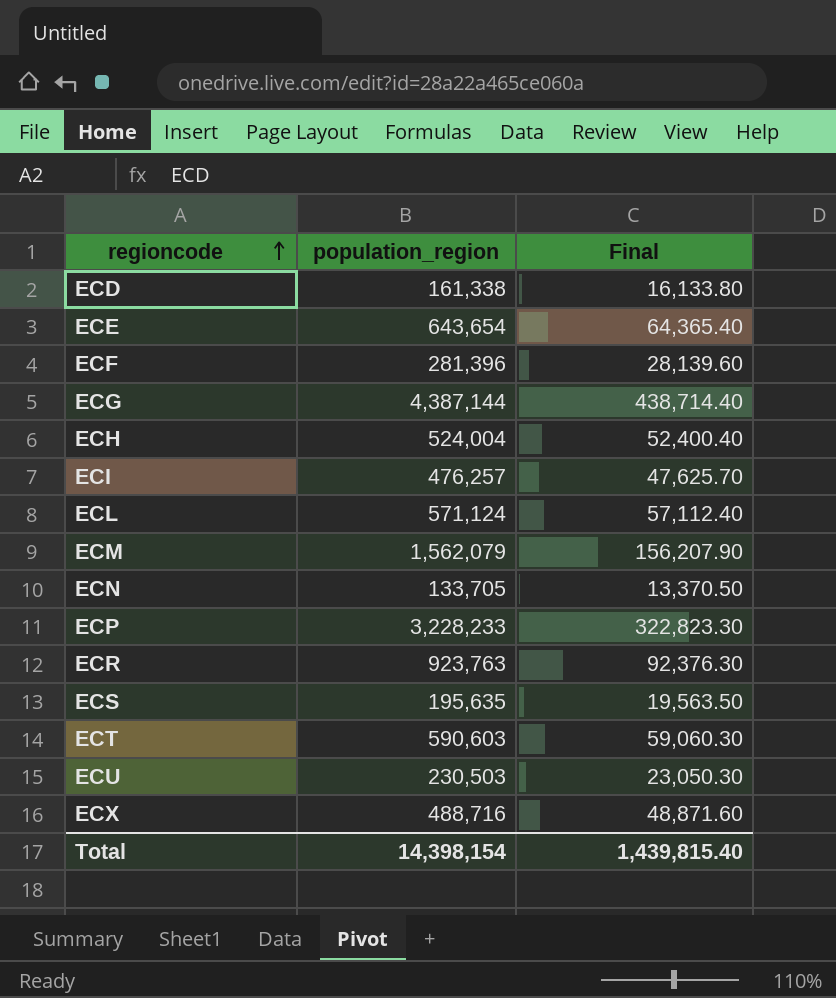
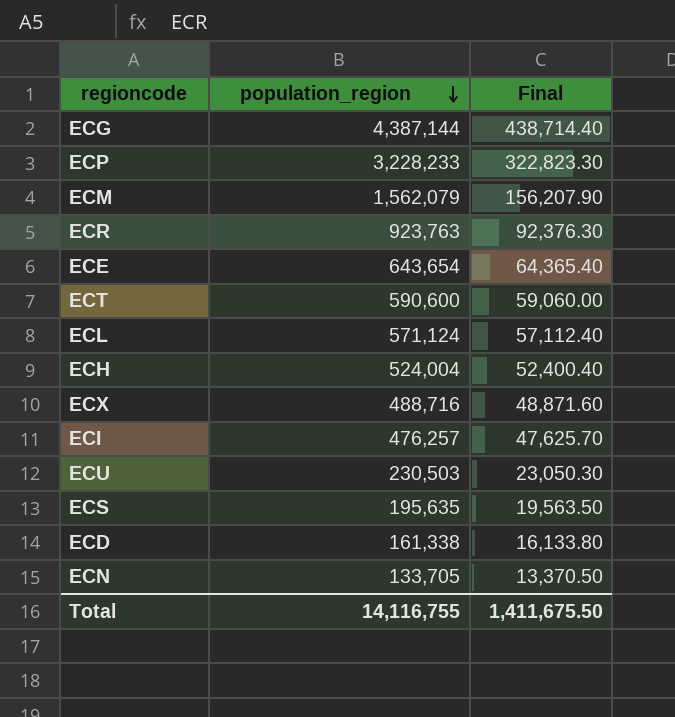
row order: regioncode ascending -> population_region descending
row ECF: 281,396 | 28,139.60 -> none
ECT | population_region: 590,603 -> 590,600
ECT | Final: 59,060.30 -> 59,060.00
Total | population_region: 14,398,154 -> 14,116,755
Total | Final: 1,439,815.40 -> 1,411,675.50

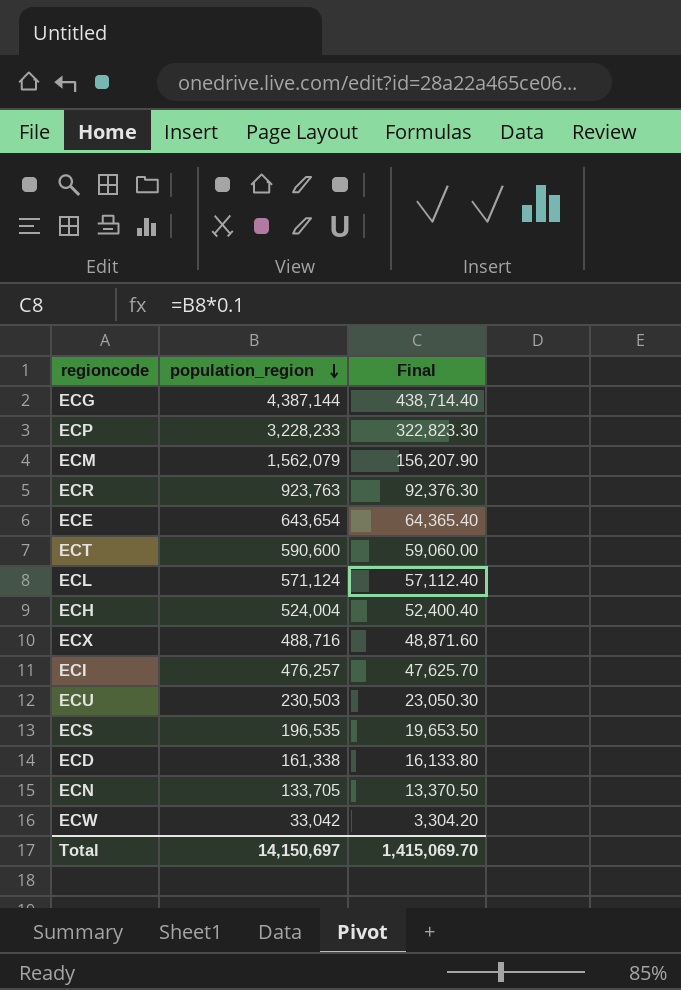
ECS | population_region: 195,635 -> 196,535
ECS | Final: 19,563.50 -> 19,653.50
row ECW: none -> 33,042 | 3,304.20
Total | population_region: 14,116,755 -> 14,150,697
Total | Final: 1,411,675.50 -> 1,415,069.70

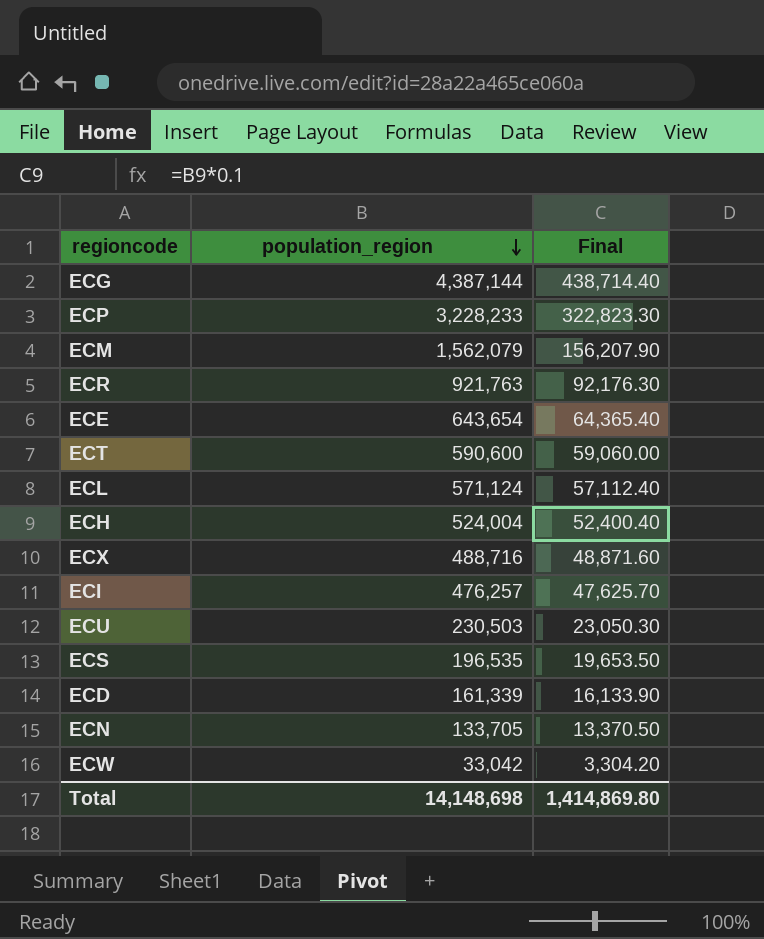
ECR | population_region: 923,763 -> 921,763
ECR | Final: 92,376.30 -> 92,176.30
ECD | population_region: 161,338 -> 161,339
ECD | Final: 16,133.80 -> 16,133.90
Total | population_region: 14,150,697 -> 14,148,698
Total | Final: 1,415,069.70 -> 1,414,869.80

